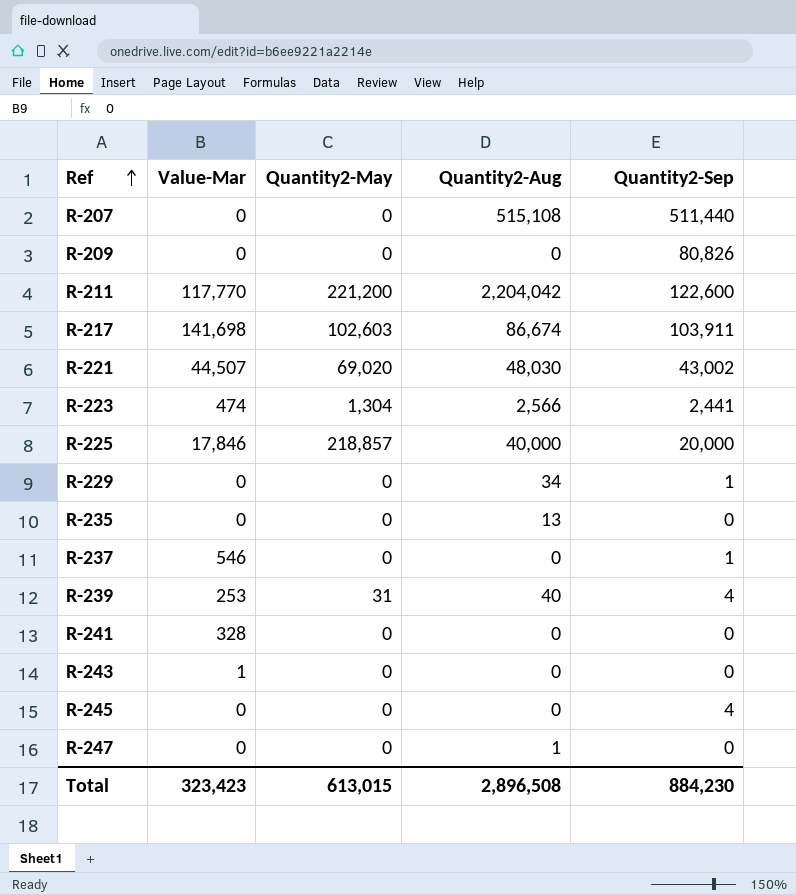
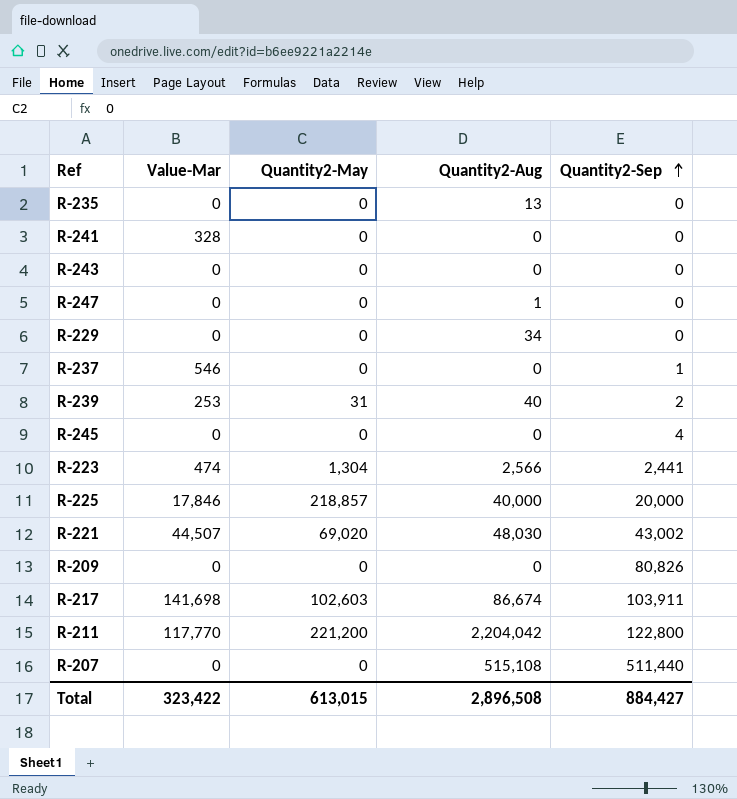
row order: Ref ascending -> Quantity2-Sep ascending
R-243 | Value-Mar: 1 -> 0
R-229 | Quantity2-Sep: 1 -> 0
R-239 | Quantity2-Sep: 4 -> 2
R-211 | Quantity2-Sep: 122,600 -> 122,800
Total | Value-Mar: 323,423 -> 323,422
Total | Quantity2-Sep: 884,230 -> 884,427

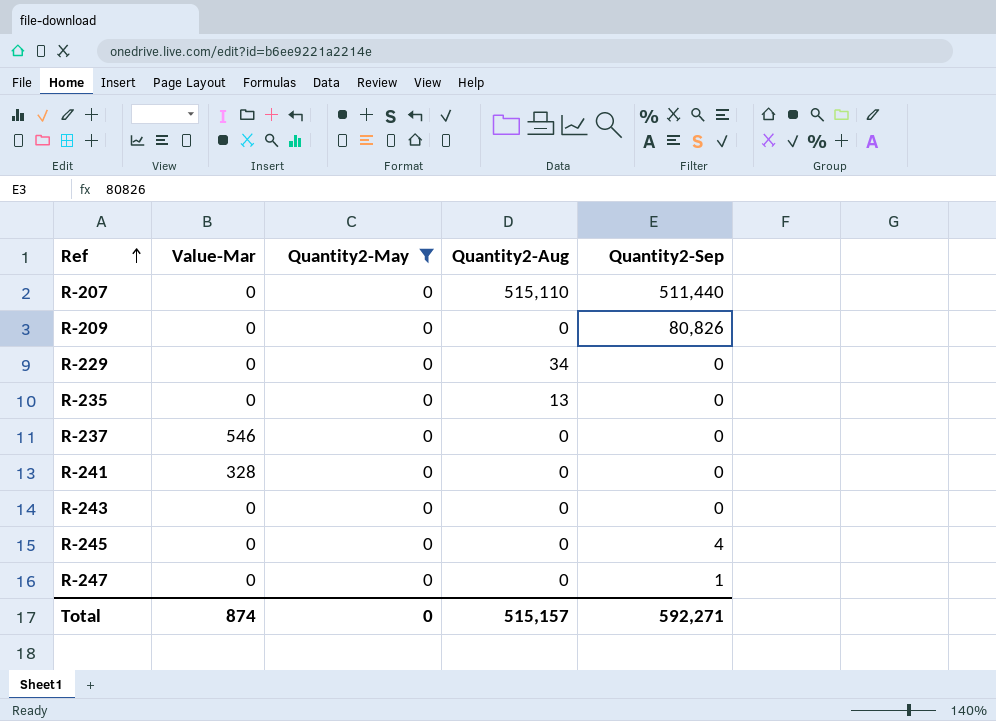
filter: none -> Quantity2-May = 0
row order: Quantity2-Sep ascending -> Ref ascending
R-207 | Quantity2-Aug: 515,108 -> 515,110
R-237 | Quantity2-Sep: 1 -> 0
R-247 | Quantity2-Aug: 1 -> 0
R-247 | Quantity2-Sep: 0 -> 1
Total | Value-Mar: 323,422 -> 874
Total | Quantity2-May: 613,015 -> 0
Total | Quantity2-Aug: 2,896,508 -> 515,157
Total | Quantity2-Sep: 884,427 -> 592,271

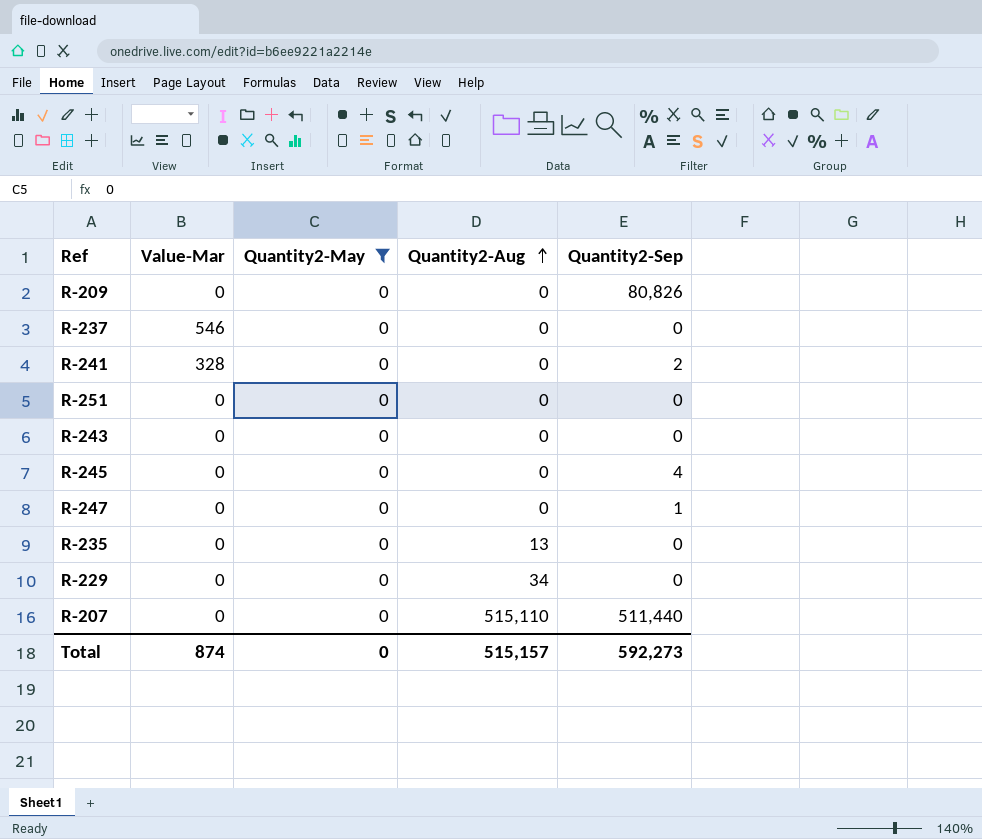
row order: Ref ascending -> Quantity2-Aug ascending
R-241 | Quantity2-Sep: 0 -> 2
row R-251: none -> 0 | 0 | 0 | 0
Total | Quantity2-Sep: 592,271 -> 592,273

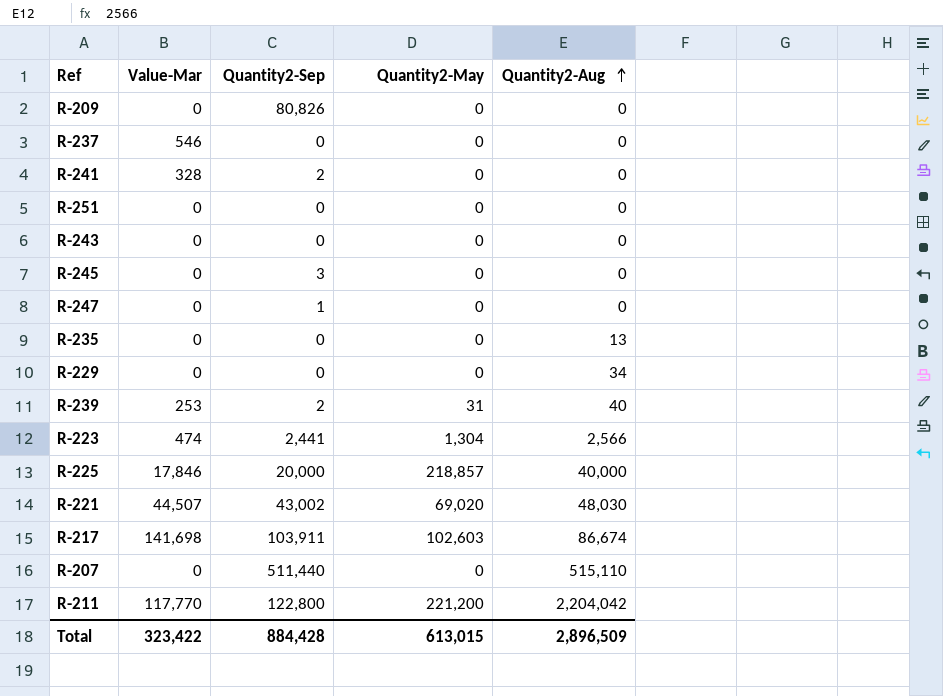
filter: Quantity2-May = 0 -> none
column Quantity2-Sep | position: 5 -> 3
R-245 | Quantity2-Sep: 4 -> 3
Total | Value-Mar: 874 -> 323,422
Total | Quantity2-Sep: 592,273 -> 884,428
Total | Quantity2-May: 0 -> 613,015
Total | Quantity2-Aug: 515,157 -> 2,896,509

